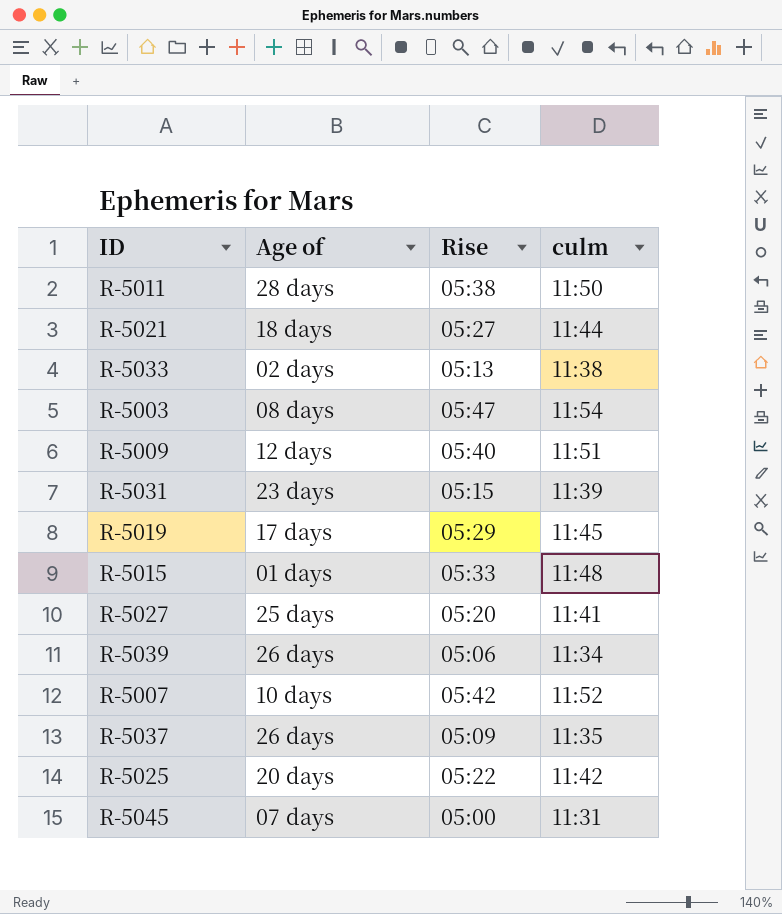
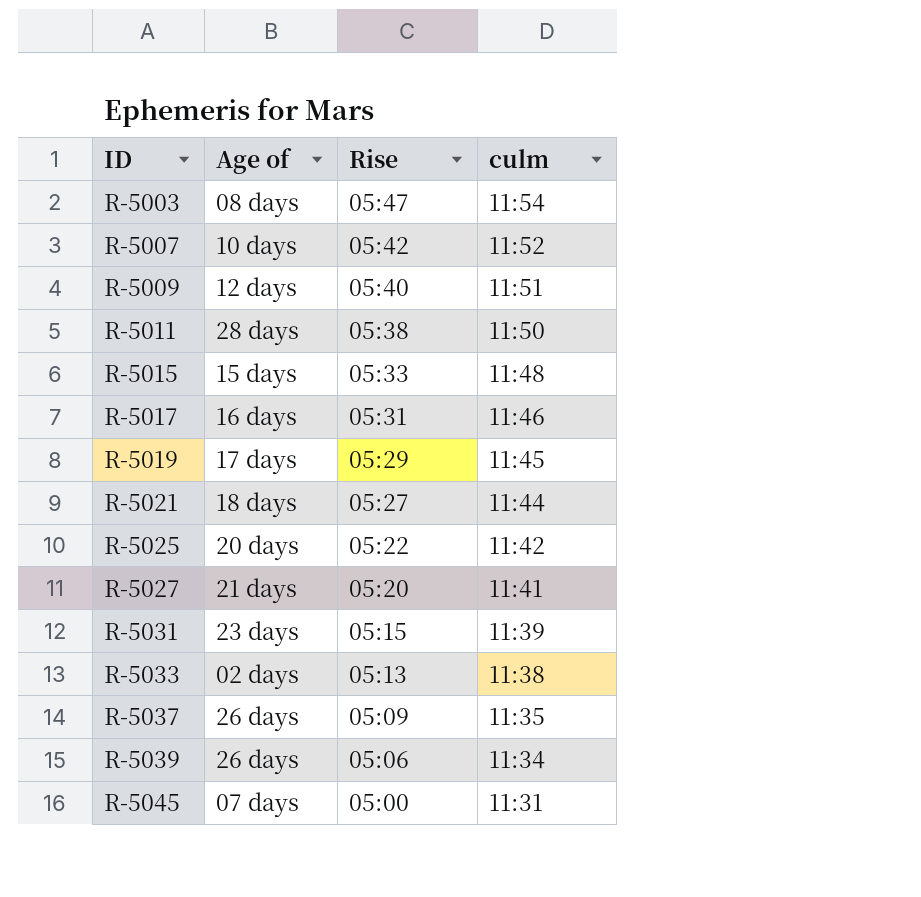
row order: none -> ID ascending
R-5015 | Age of: 01 days -> 15 days
row R-5017: none -> 16 days | 05:31 | 11:46
R-5027 | Age of: 25 days -> 21 days

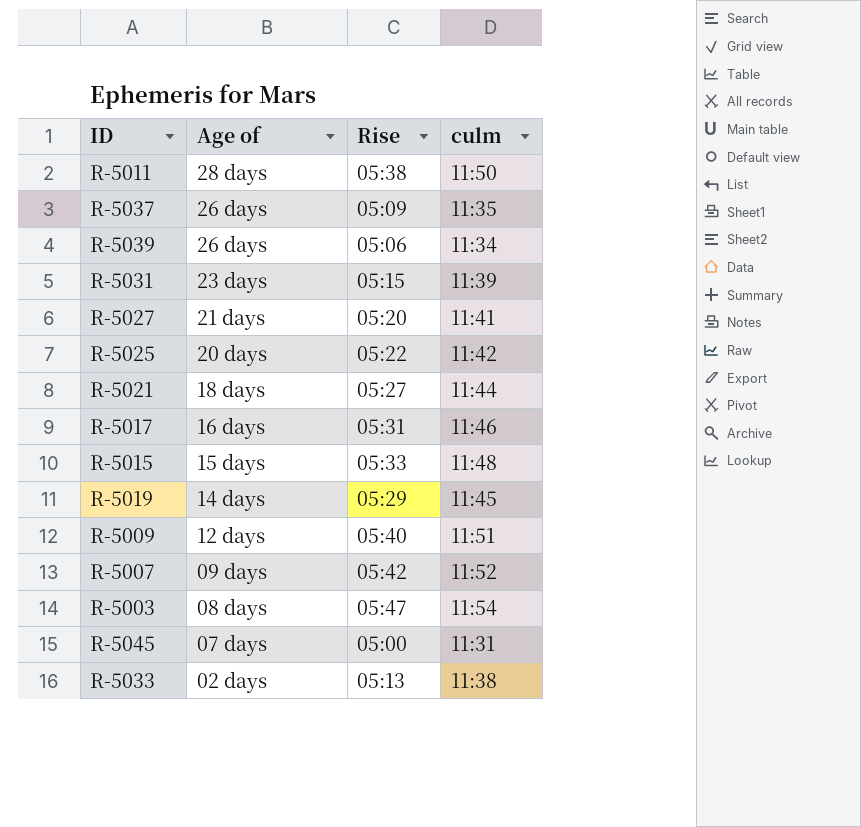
row order: ID ascending -> Age of descending
R-5019 | Age of: 17 days -> 14 days
R-5007 | Age of: 10 days -> 09 days

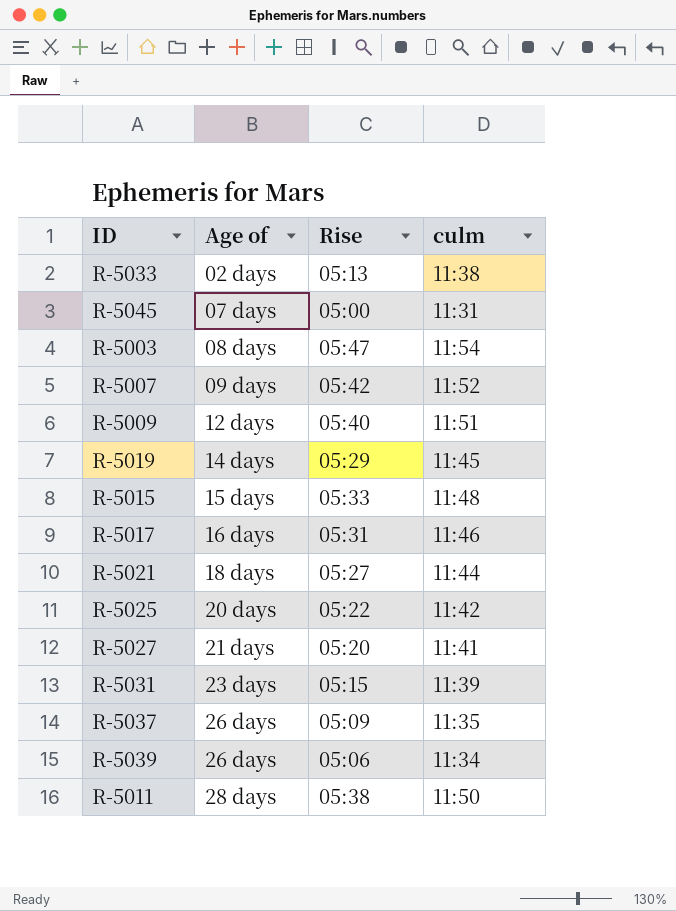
row order: Age of descending -> Age of ascending

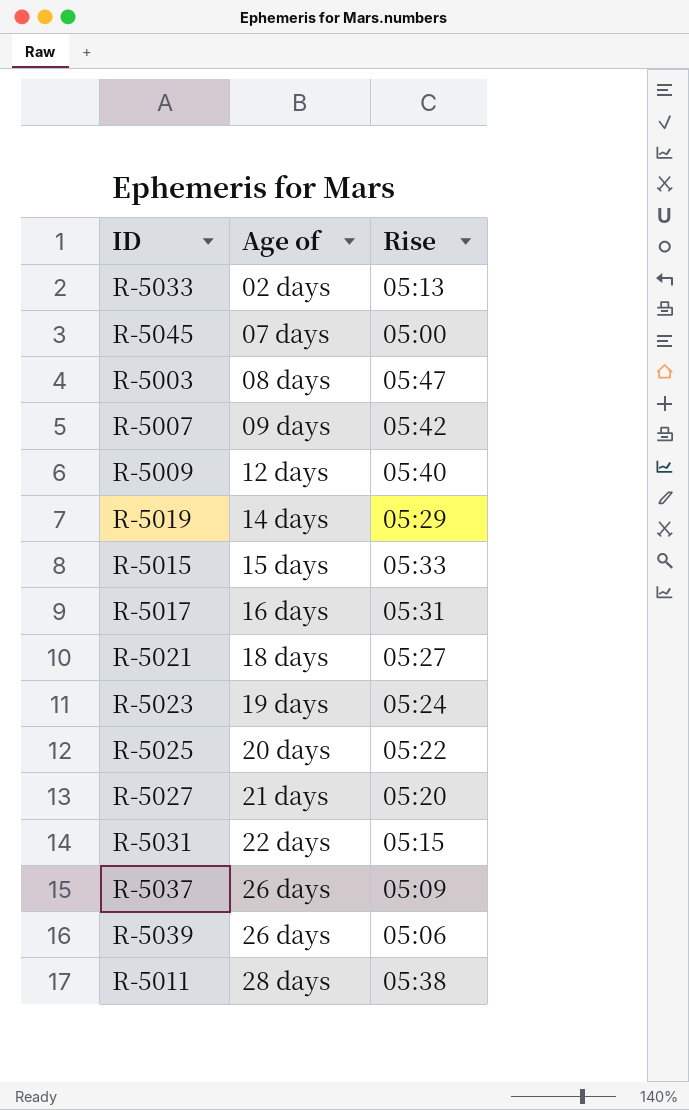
column culm | position: 4 -> none
row R-5023: none -> 19 days | 05:24
R-5031 | Age of: 23 days -> 22 days

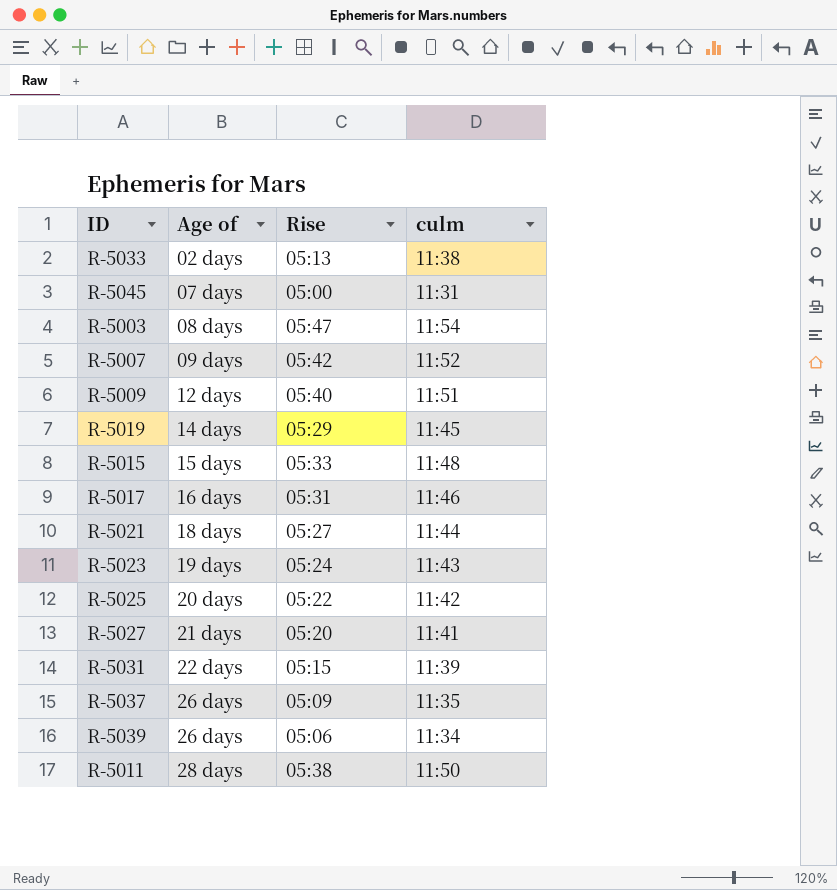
column culm | position: none -> 4

